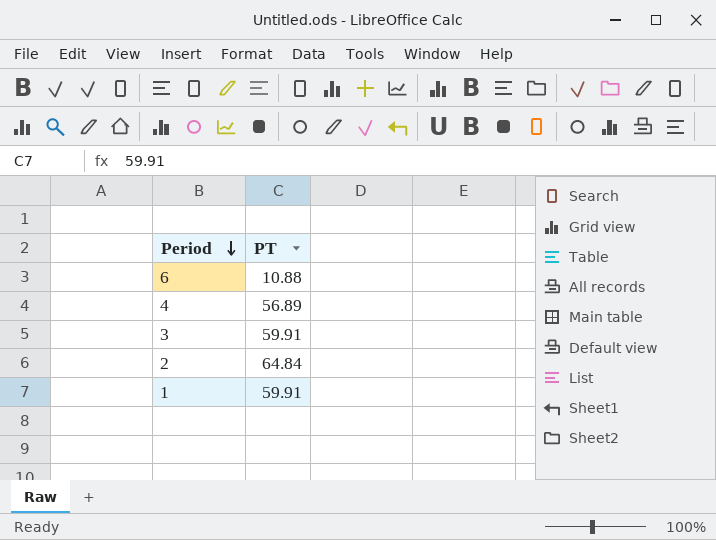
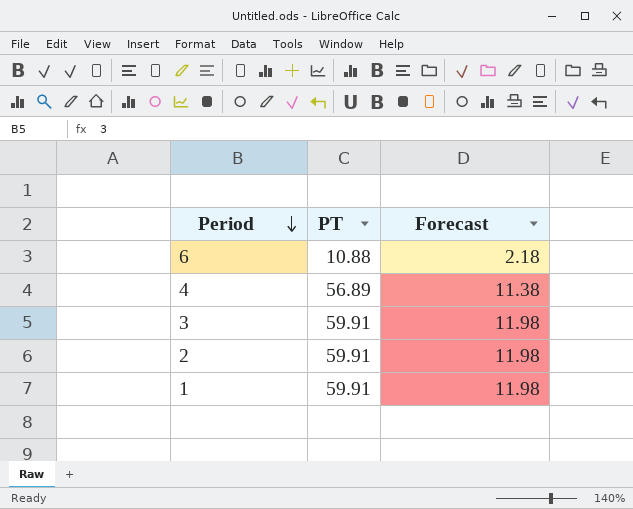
column Forecast | formula: none -> [PT] * 0.2
2 | PT: 64.84 -> 59.91

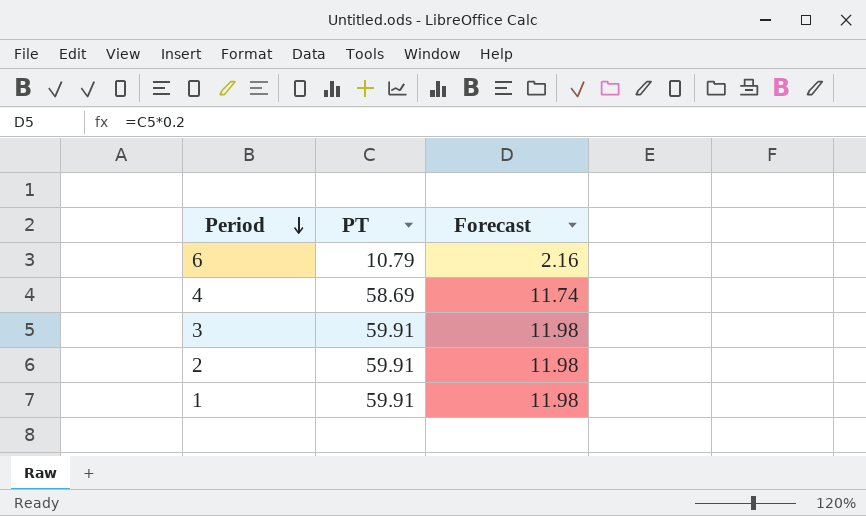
6 | PT: 10.88 -> 10.79
6 | Forecast: 2.18 -> 2.16
4 | PT: 56.89 -> 58.69
4 | Forecast: 11.38 -> 11.74

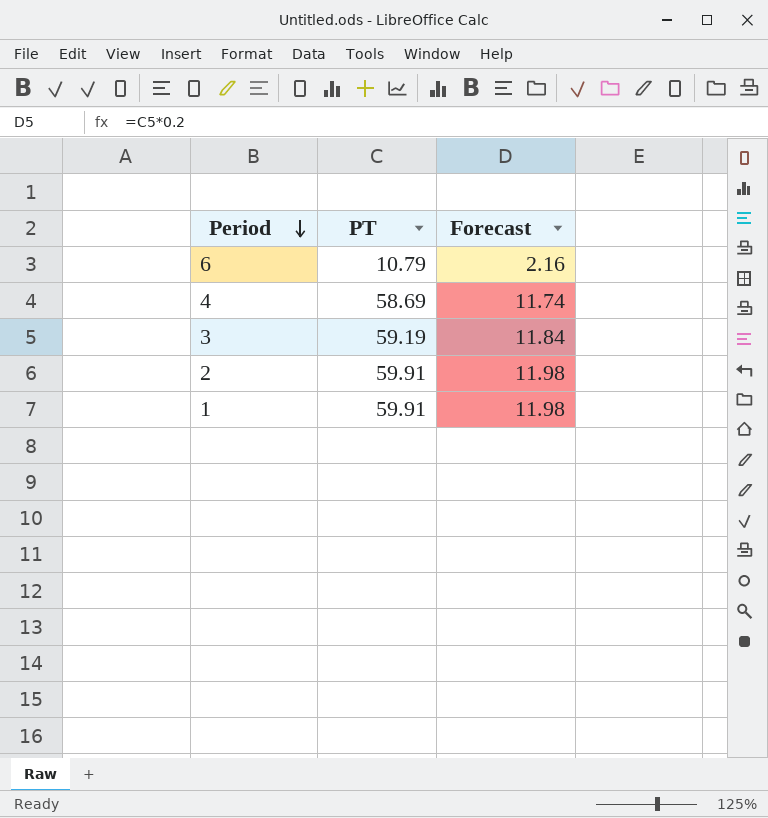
3 | PT: 59.91 -> 59.19
3 | Forecast: 11.98 -> 11.84

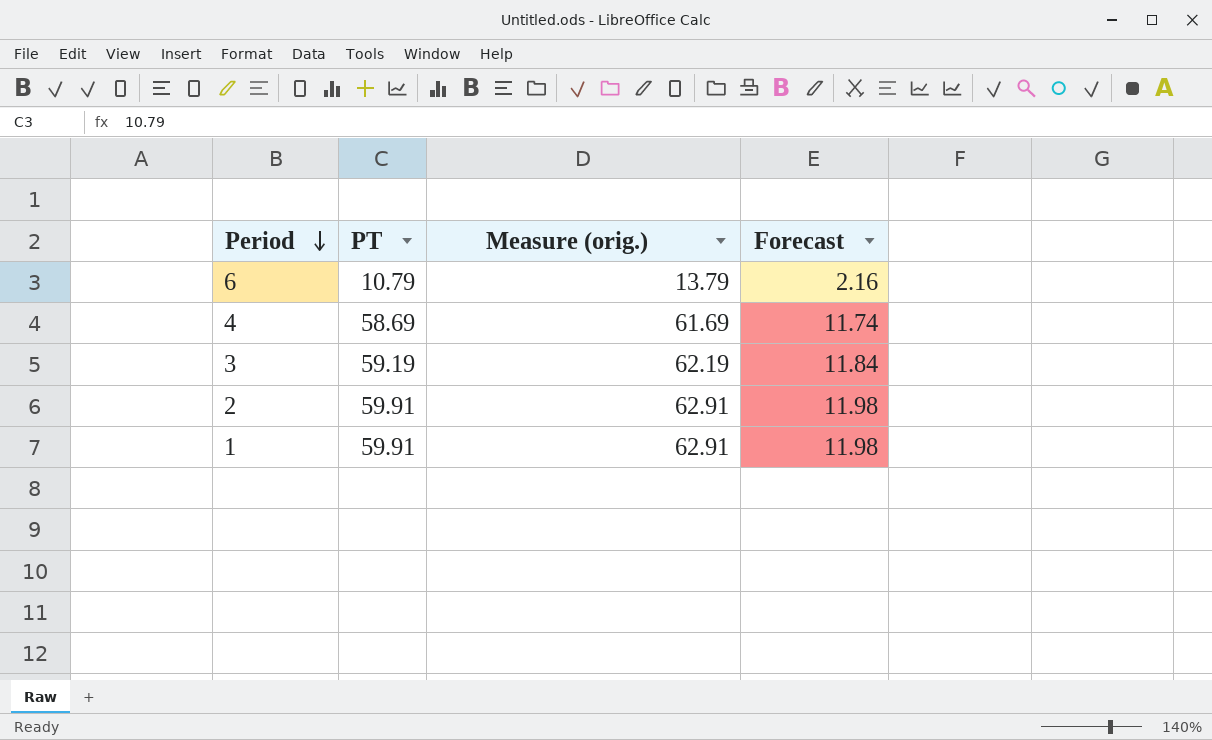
column Measure (orig.) | formula: none -> [PT] + 3

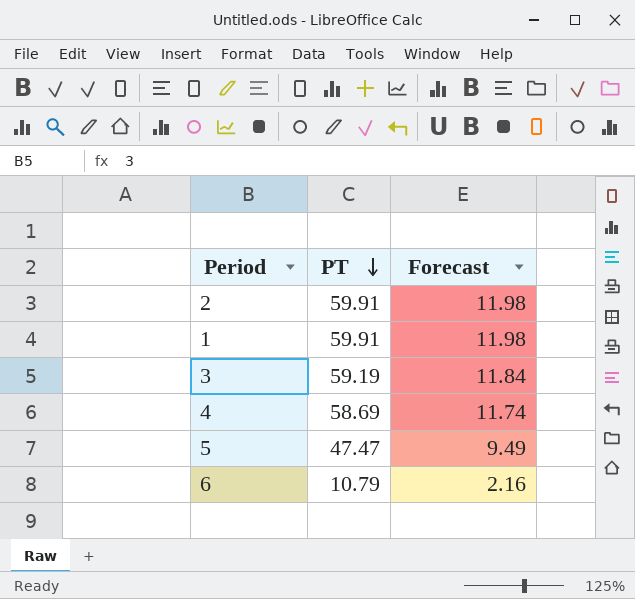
row order: Period descending -> PT descending
column Measure (orig.) | formula: [PT] + 3 -> none
row 5: none -> 47.47 | 9.49

